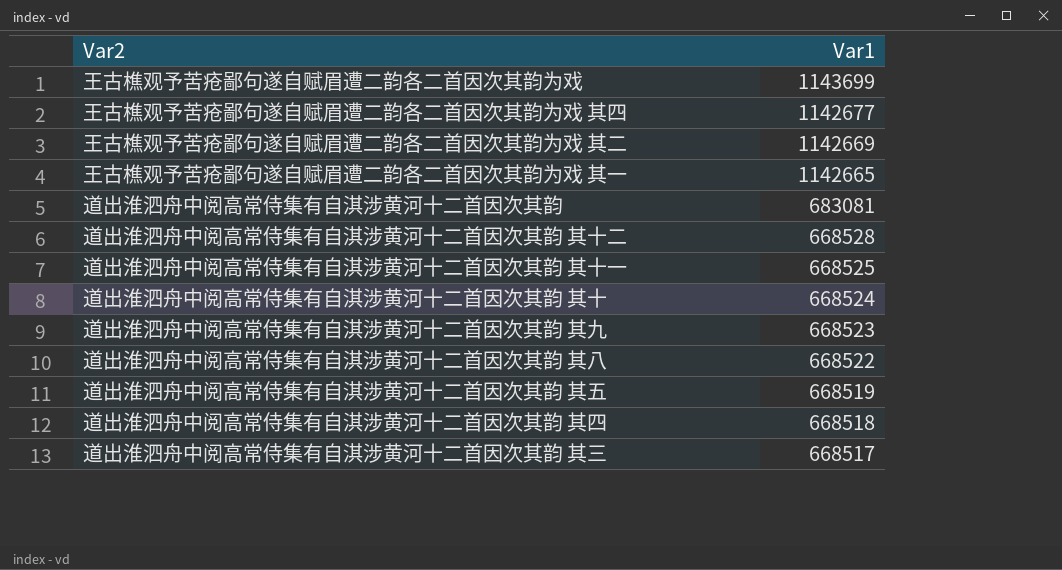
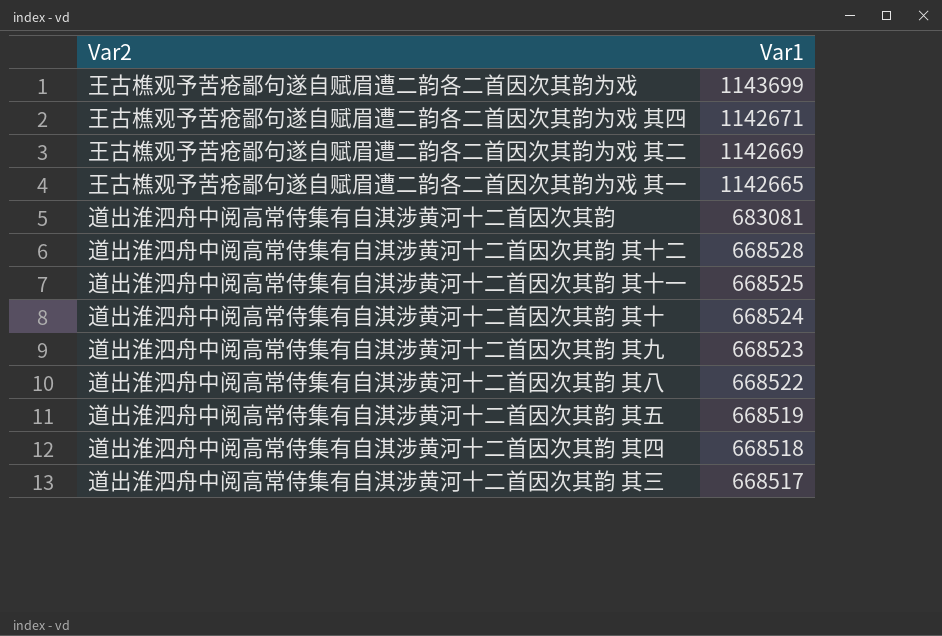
王古樵观予苦疮鄙句遂自赋眉遭二韵各二首因次其韵为戏 其四 | Var1: 1142677 -> 1142671

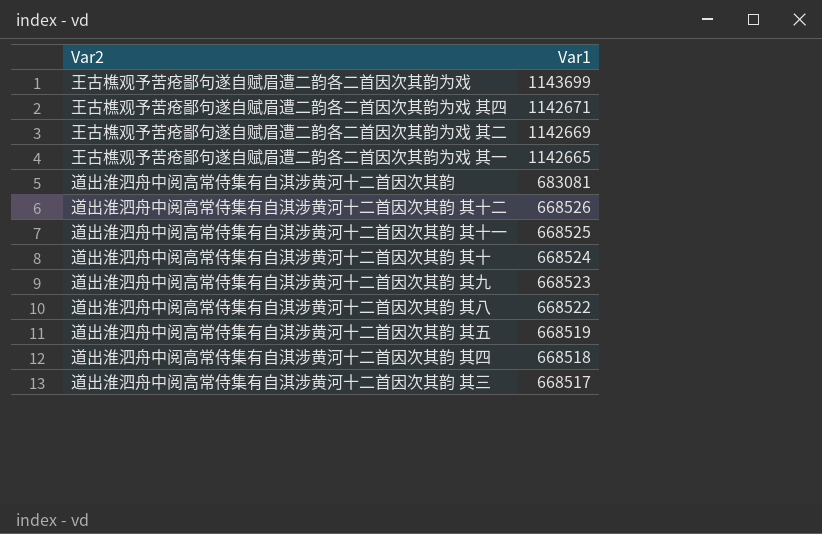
道出淮泗舟中阅高常侍集有自淇涉黄河十二首因次其韵 其十二 | Var1: 668528 -> 668526

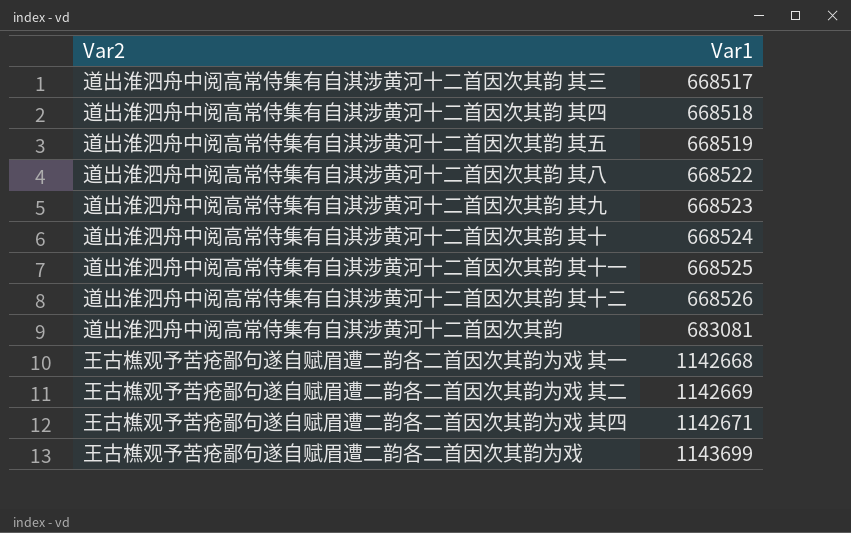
row order: Var1 descending -> Var1 ascending
王古樵观予苦疮鄙句遂自赋眉遭二韵各二首因次其韵为戏 其一 | Var1: 1142665 -> 1142668

